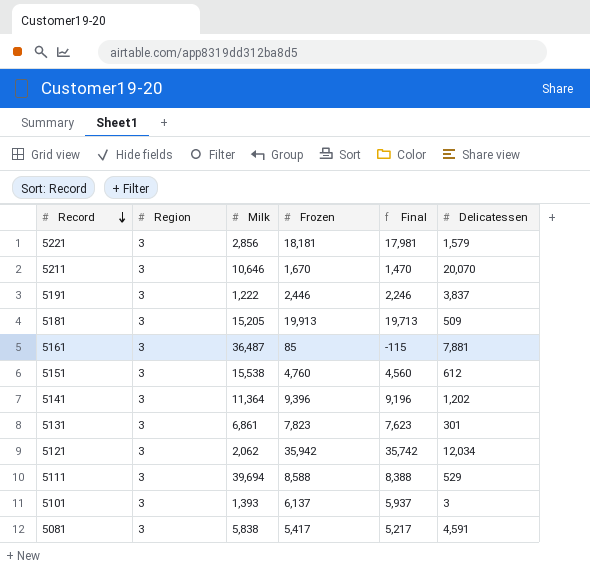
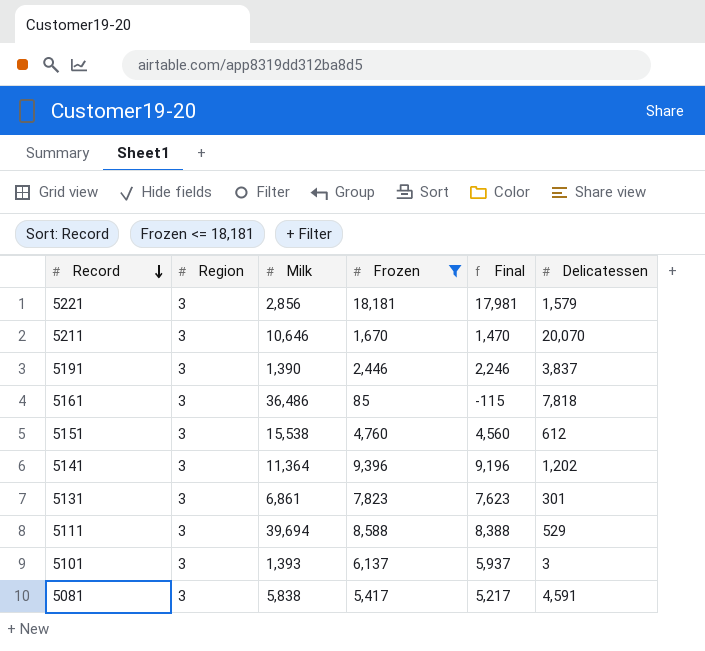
filter: none -> Frozen <= 18,181
5191 | Milk: 1,222 -> 1,390
5161 | Milk: 36,487 -> 36,486
5161 | Delicatessen: 7,881 -> 7,818

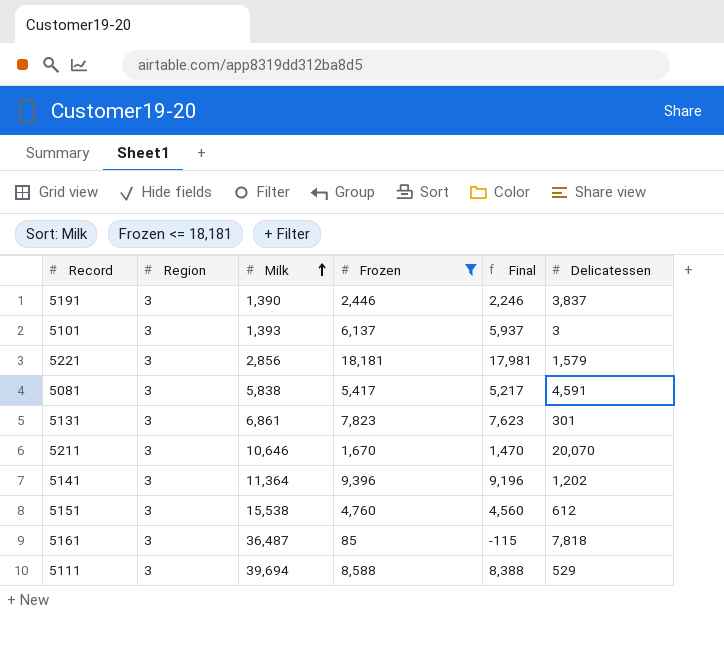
row order: Record descending -> Milk ascending
5161 | Milk: 36,486 -> 36,487

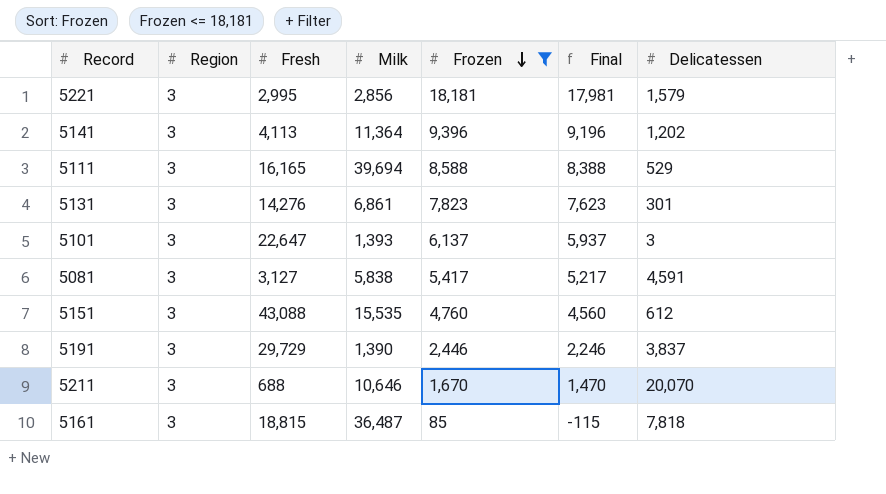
row order: Milk ascending -> Frozen descending
column Fresh | position: none -> 3
5151 | Milk: 15,538 -> 15,535

